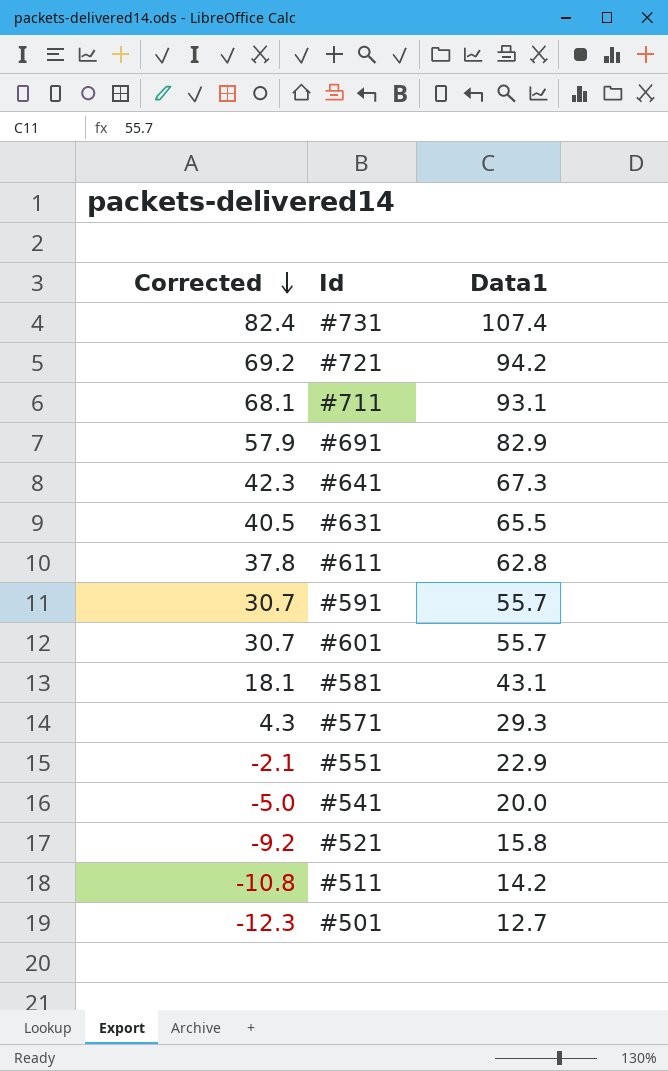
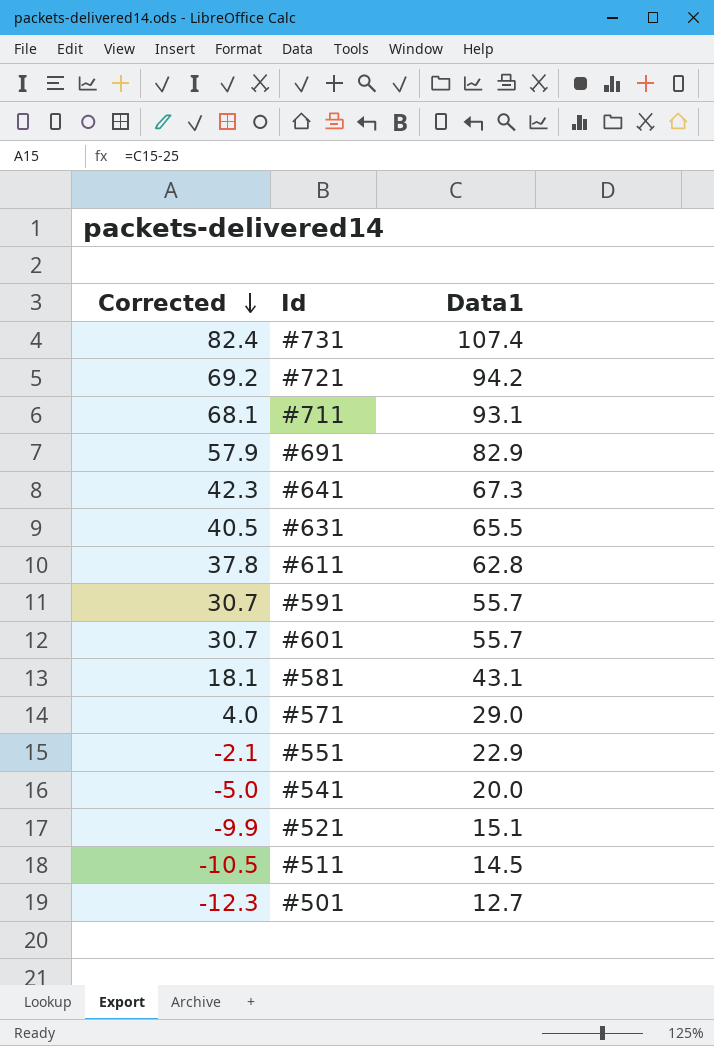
#571 | Corrected: 4.3 -> 4.0
#571 | Data1: 29.3 -> 29.0
#521 | Corrected: -9.2 -> -9.9
#521 | Data1: 15.8 -> 15.1
#511 | Corrected: -10.8 -> -10.5
#511 | Data1: 14.2 -> 14.5

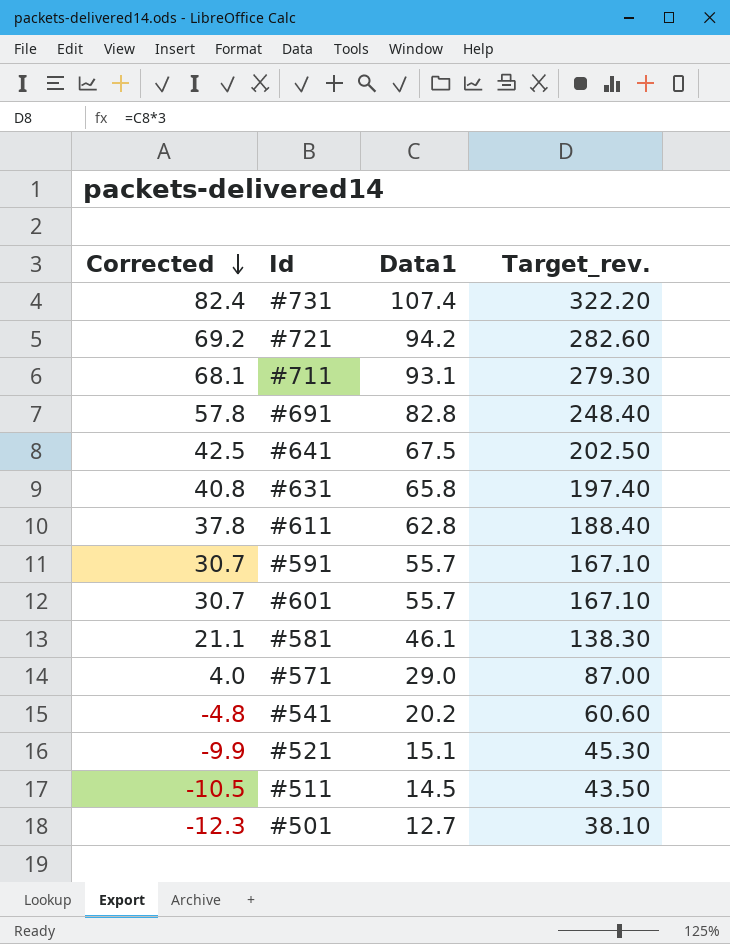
column Target_rev. | formula: none -> [Data1] * 3
row #551: -2.1 | 22.9 -> none
#691 | Corrected: 57.9 -> 57.8
#691 | Data1: 82.9 -> 82.8
#641 | Corrected: 42.3 -> 42.5
#641 | Data1: 67.3 -> 67.5
#631 | Corrected: 40.5 -> 40.8
#631 | Data1: 65.5 -> 65.8
#581 | Corrected: 18.1 -> 21.1
#581 | Data1: 43.1 -> 46.1
#541 | Corrected: -5.0 -> -4.8
#541 | Data1: 20.0 -> 20.2

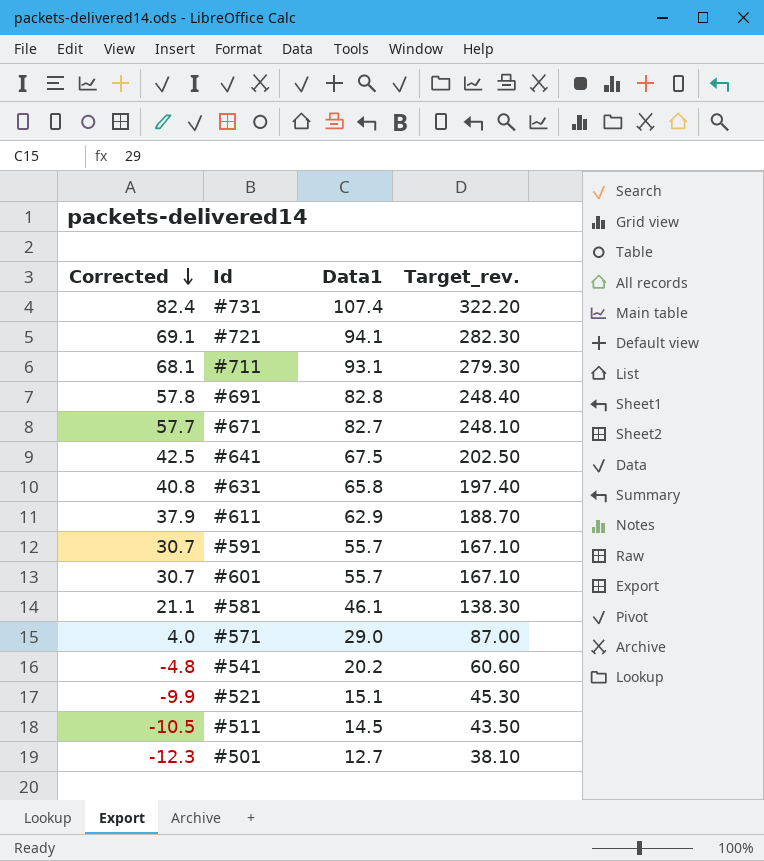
#721 | Corrected: 69.2 -> 69.1
#721 | Data1: 94.2 -> 94.1
#721 | Target_rev.: 282.60 -> 282.30
row #671: none -> 57.7 | 82.7 | 248.10
#611 | Corrected: 37.8 -> 37.9
#611 | Data1: 62.8 -> 62.9
#611 | Target_rev.: 188.40 -> 188.70

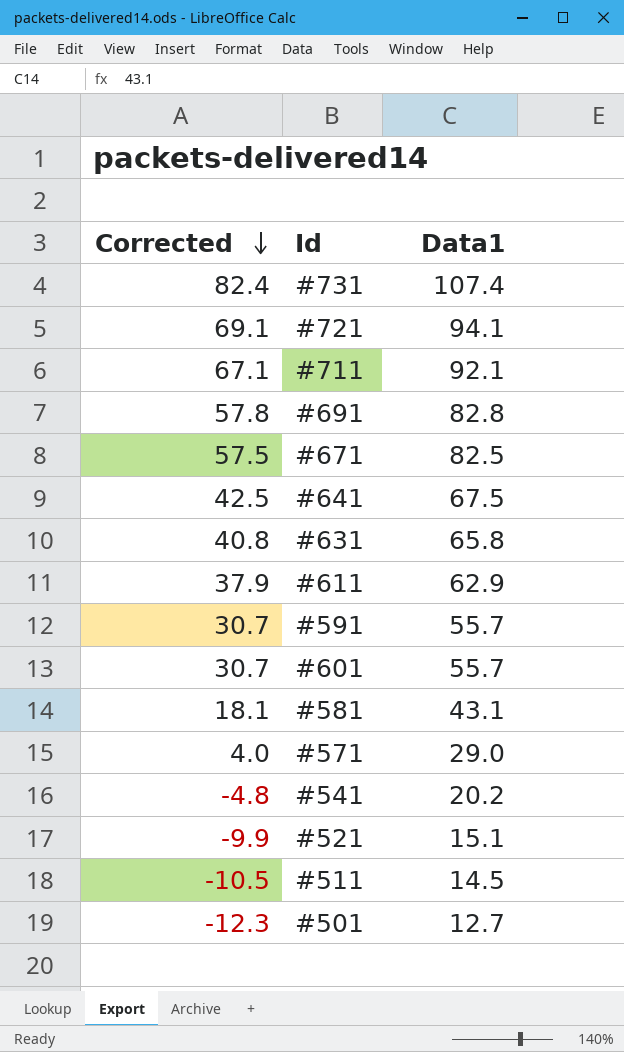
column Target_rev. | formula: [Data1] * 3 -> none
#711 | Corrected: 68.1 -> 67.1
#711 | Data1: 93.1 -> 92.1
#671 | Corrected: 57.7 -> 57.5
#671 | Data1: 82.7 -> 82.5
#581 | Corrected: 21.1 -> 18.1
#581 | Data1: 46.1 -> 43.1

